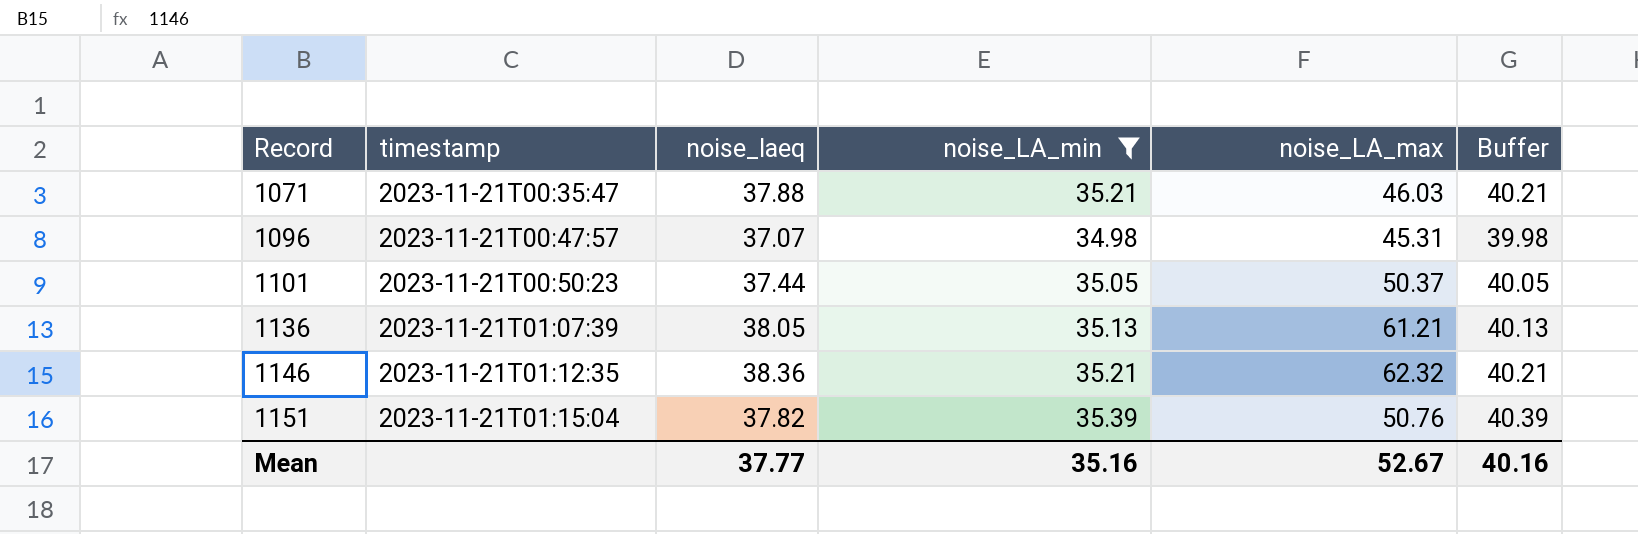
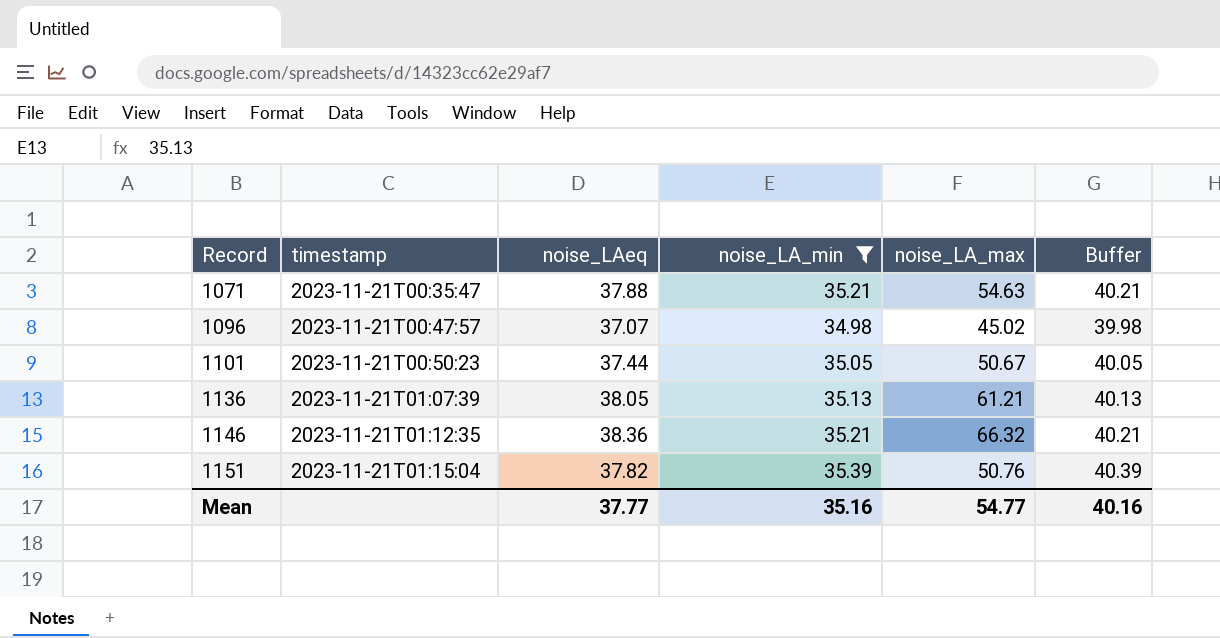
column name: noise_laeq -> noise_LAeq
1071 | noise_LA_max: 46.03 -> 54.63
1096 | noise_LA_max: 45.31 -> 45.02
1101 | noise_LA_max: 50.37 -> 50.67
1146 | noise_LA_max: 62.32 -> 66.32
Mean | noise_LA_max: 52.67 -> 54.77

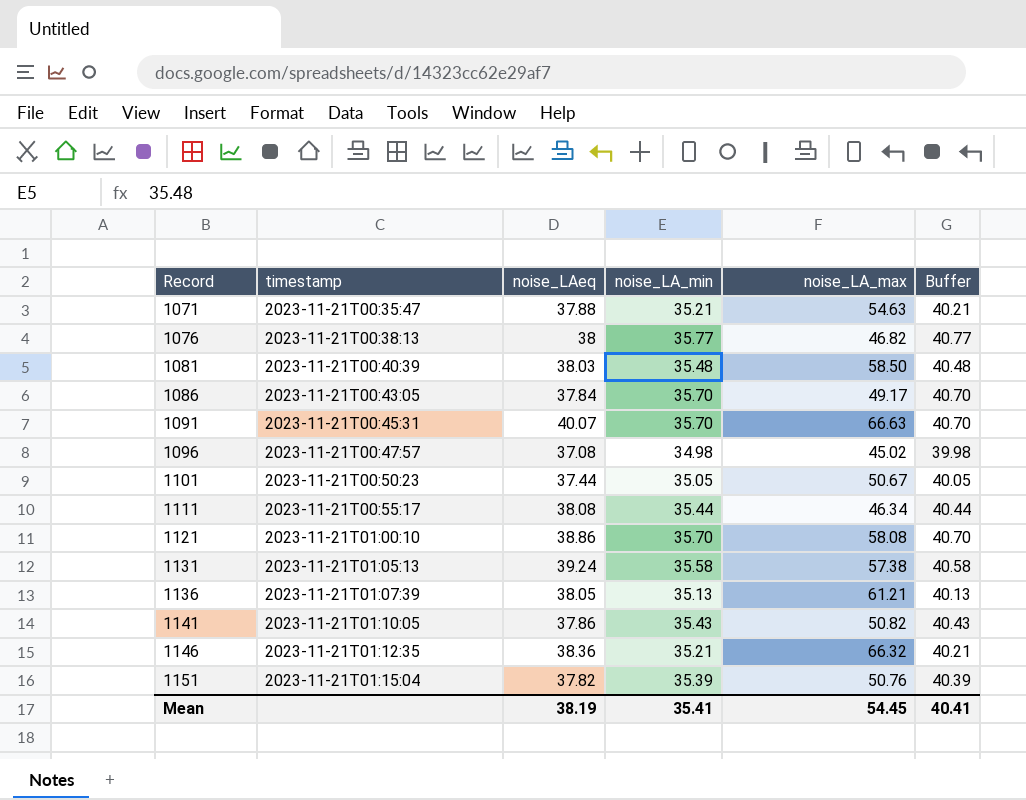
filter: noise_LA_min <= 35.39 -> none
1096 | noise_LAeq: 37.07 -> 37.08
Mean | noise_LAeq: 37.77 -> 38.19
Mean | noise_LA_min: 35.16 -> 35.41
Mean | noise_LA_max: 54.77 -> 54.45
Mean | Buffer: 40.16 -> 40.41

